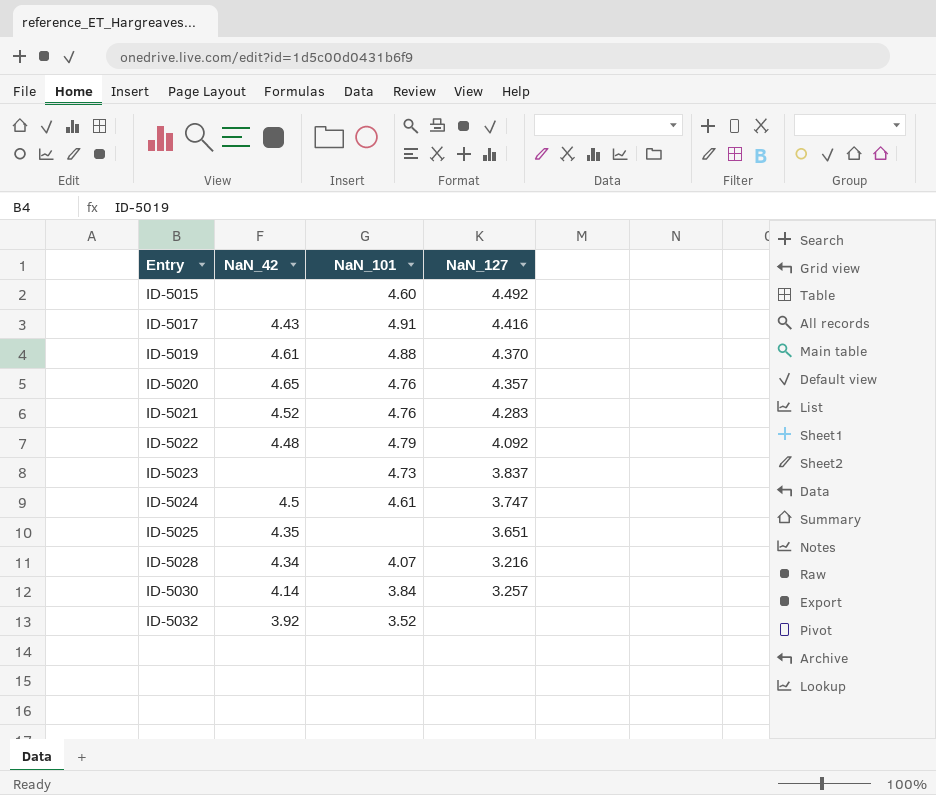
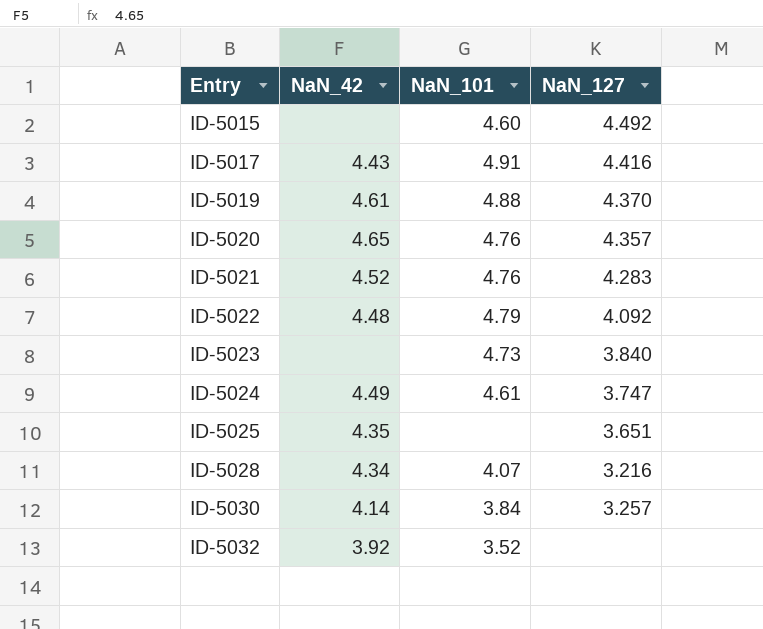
ID-5023 | NaN_127: 3.837 -> 3.840
ID-5024 | NaN_42: 4.5 -> 4.49

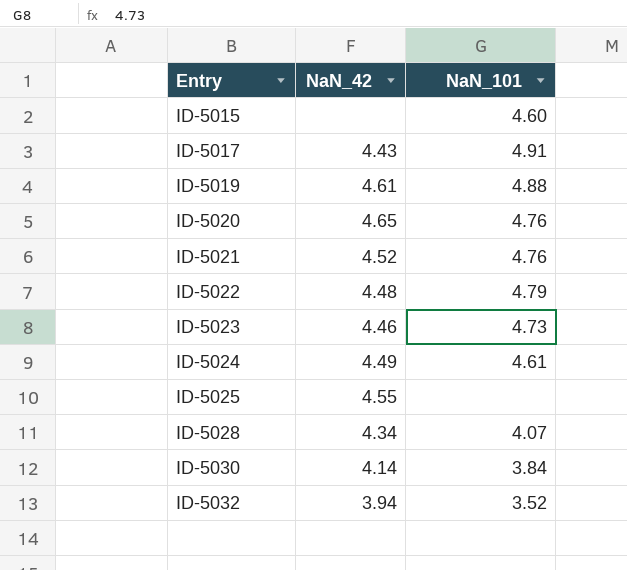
column NaN_127 | position: 4 -> none
ID-5023 | NaN_42: none -> 4.46
ID-5025 | NaN_42: 4.35 -> 4.55
ID-5032 | NaN_42: 3.92 -> 3.94

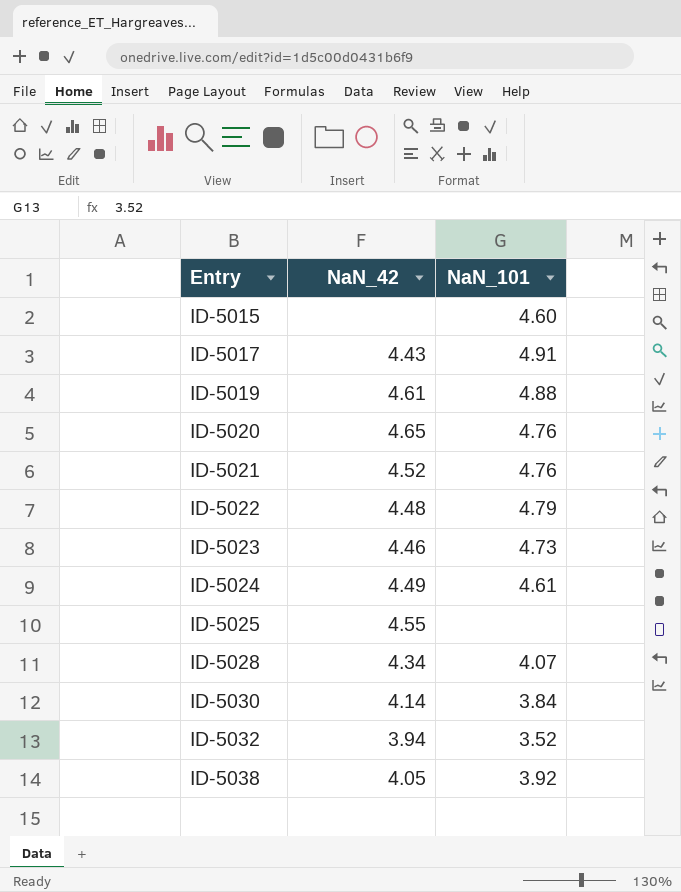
row ID-5038: none -> 4.05 | 3.92

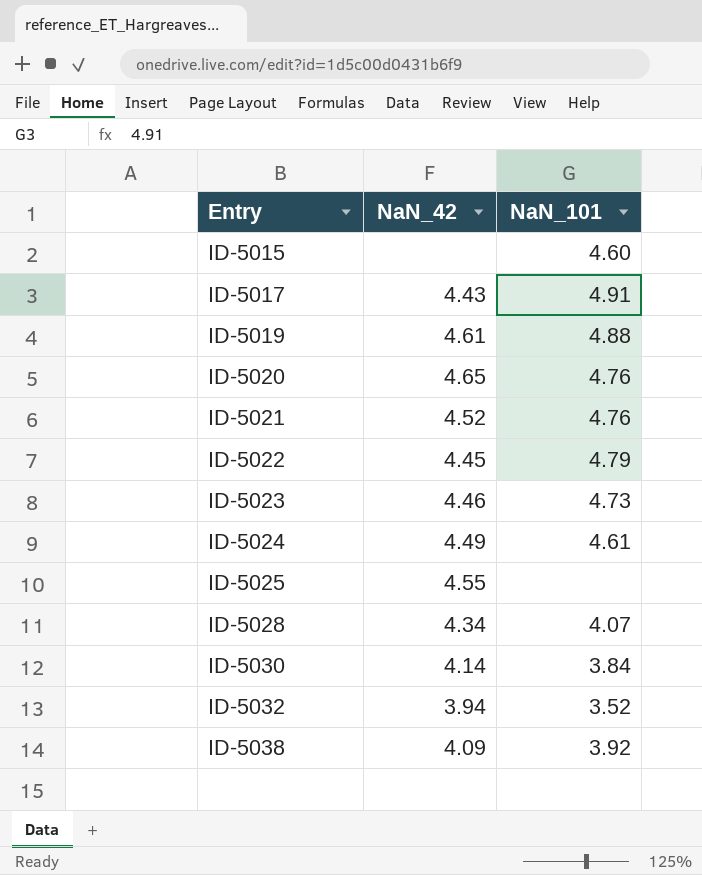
ID-5022 | NaN_42: 4.48 -> 4.45
ID-5038 | NaN_42: 4.05 -> 4.09

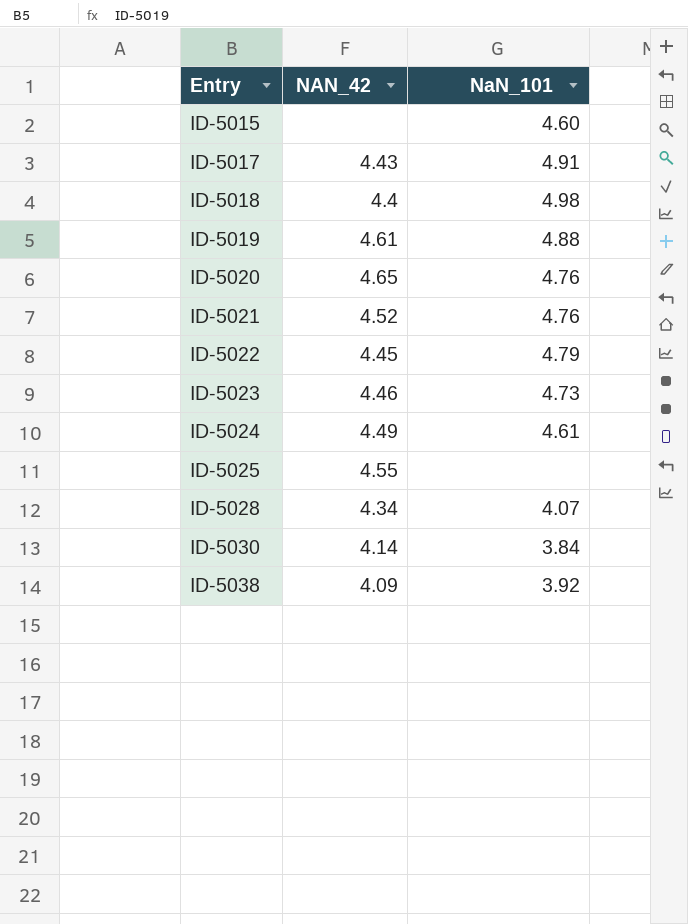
column name: NaN_42 -> NAN_42
row ID-5032: 3.94 | 3.52 -> none
row ID-5018: none -> 4.4 | 4.98

